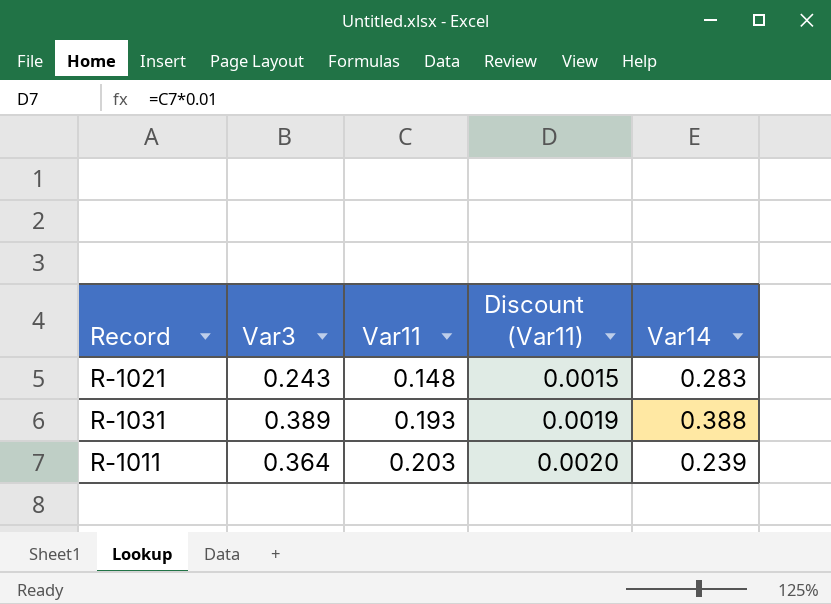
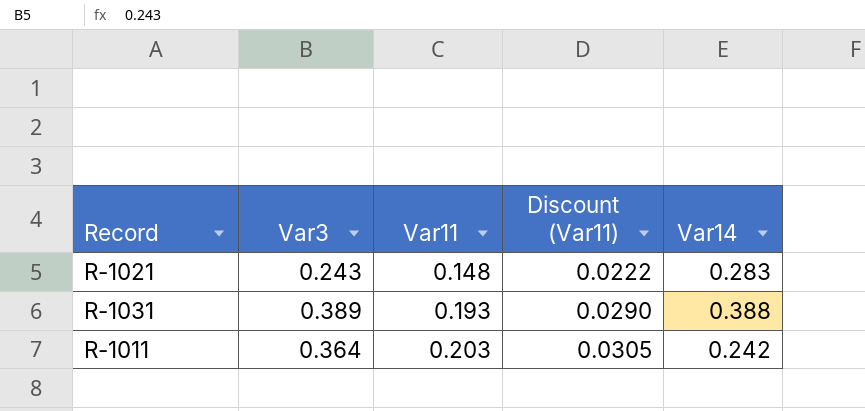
column Discount (Var11) | formula: [Var11] * 0.01 -> [Var11] * 0.15
R-1011 | Var14: 0.239 -> 0.242

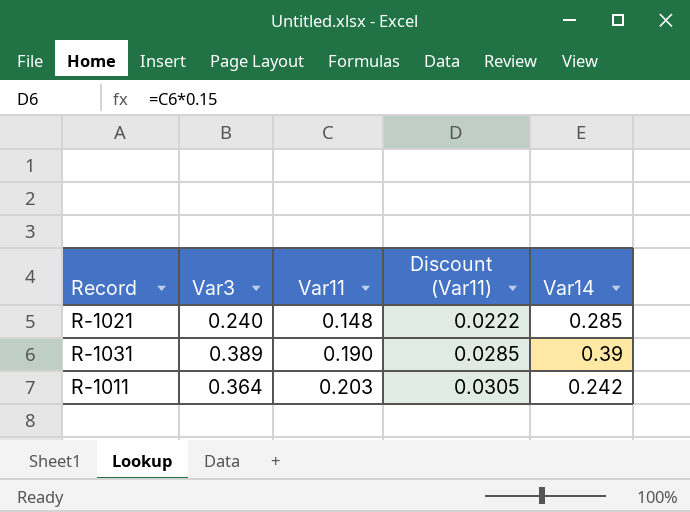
R-1021 | Var3: 0.243 -> 0.240
R-1021 | Var14: 0.283 -> 0.285
R-1031 | Var11: 0.193 -> 0.190
R-1031 | Discount (Var11): 0.0290 -> 0.0285
R-1031 | Var14: 0.388 -> 0.39

